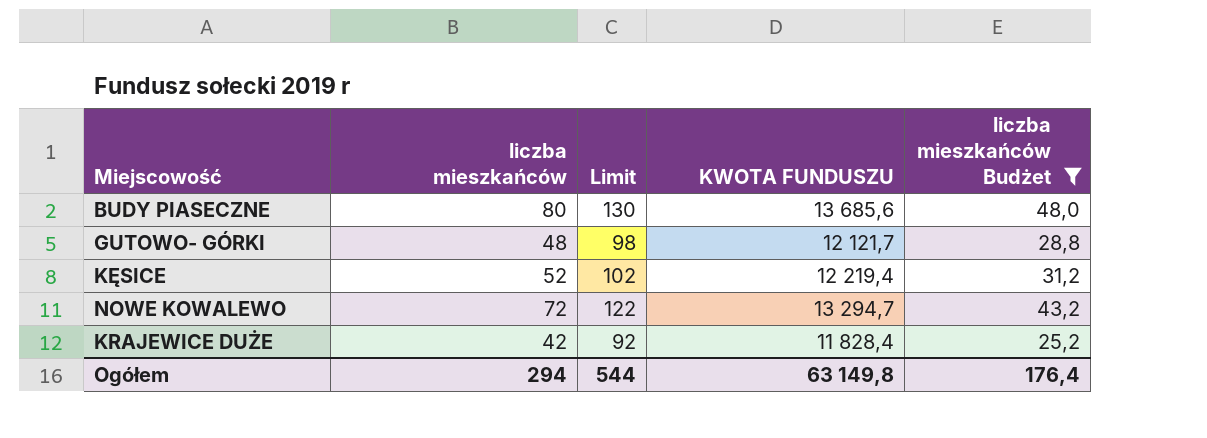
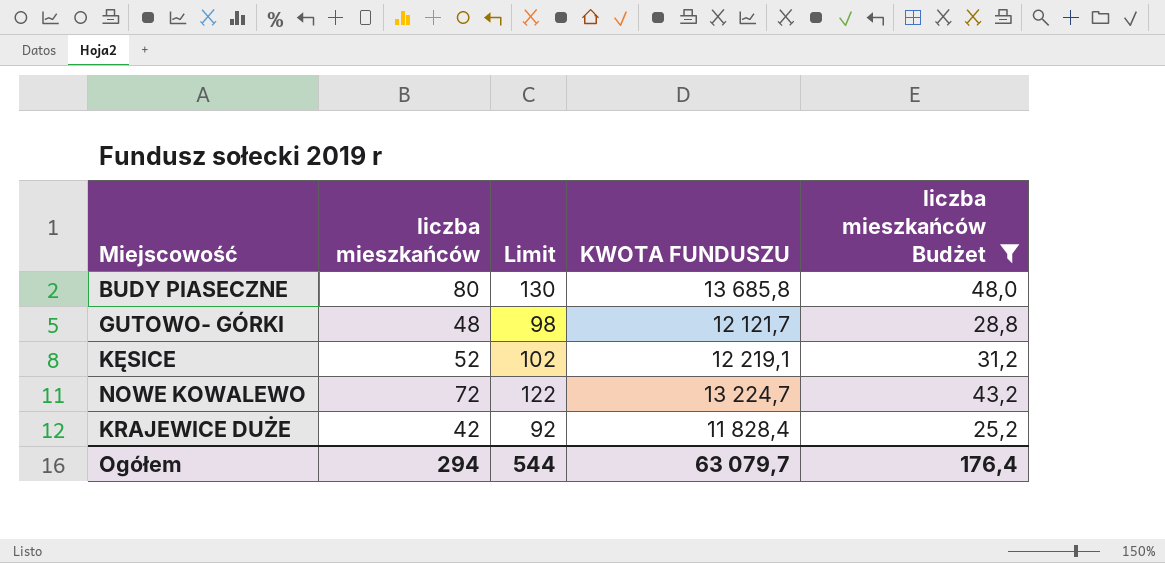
BUDY PIASECZNE | KWOTA FUNDUSZU: 13 685,6 -> 13 685,8
KĘSICE | KWOTA FUNDUSZU: 12 219,4 -> 12 219,1
NOWE KOWALEWO | KWOTA FUNDUSZU: 13 294,7 -> 13 224,7
Ogółem | KWOTA FUNDUSZU: 63 149,8 -> 63 079,7

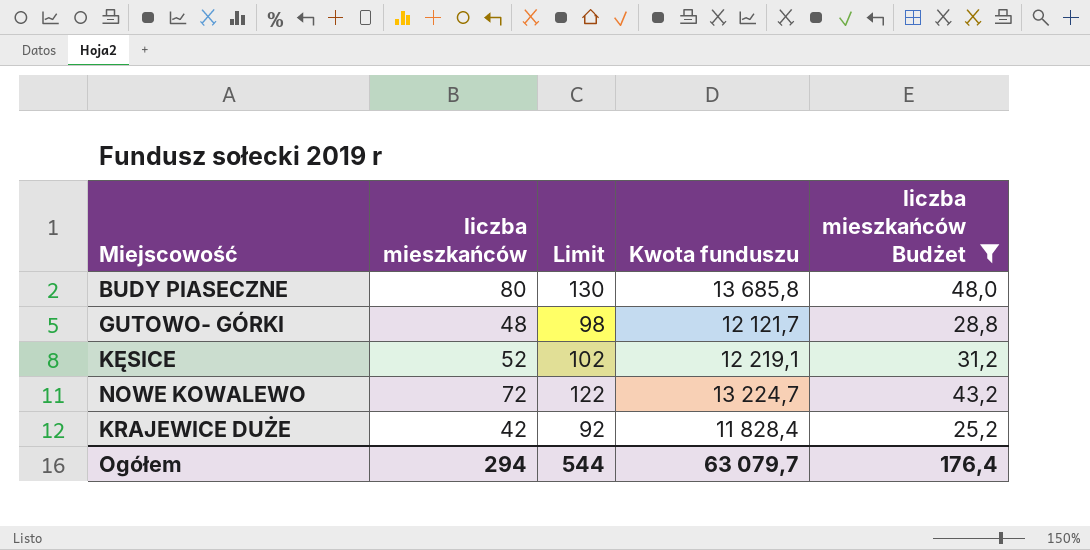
column name: KWOTA FUNDUSZU -> Kwota funduszu

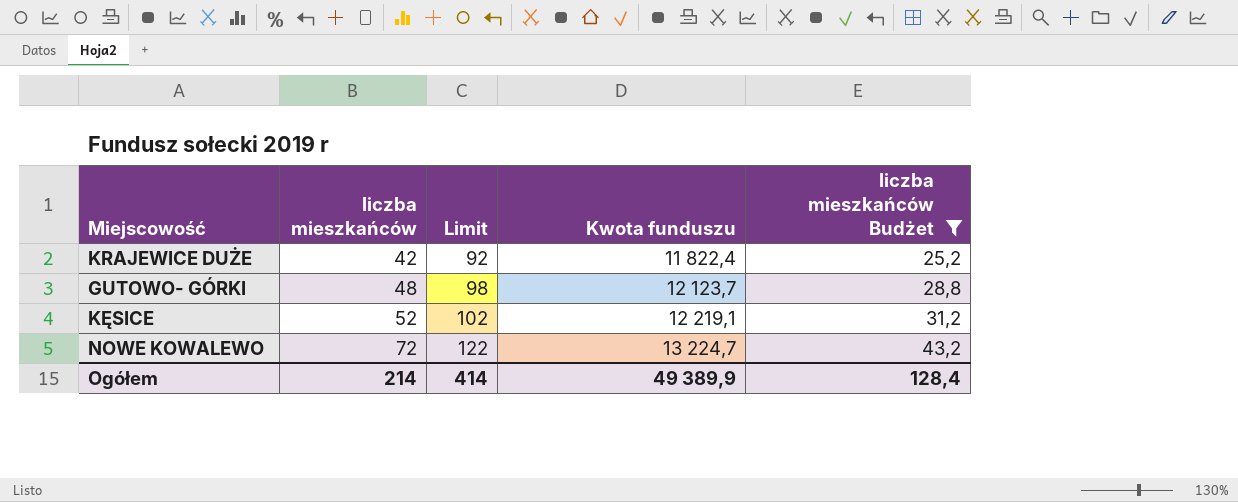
row order: none -> liczba mieszkańców ascending
row BUDY PIASECZNE: 80 | 130 | 13 685,8 | 48,0 -> none
KRAJEWICE DUŻE | Kwota funduszu: 11 828,4 -> 11 822,4
GUTOWO- GÓRKI | Kwota funduszu: 12 121,7 -> 12 123,7
Ogółem | liczba mieszkańców: 294 -> 214
Ogółem | Limit: 544 -> 414
Ogółem | Kwota funduszu: 63 079,7 -> 49 389,9
Ogółem | liczba mieszkańców Budżet: 176,4 -> 128,4

